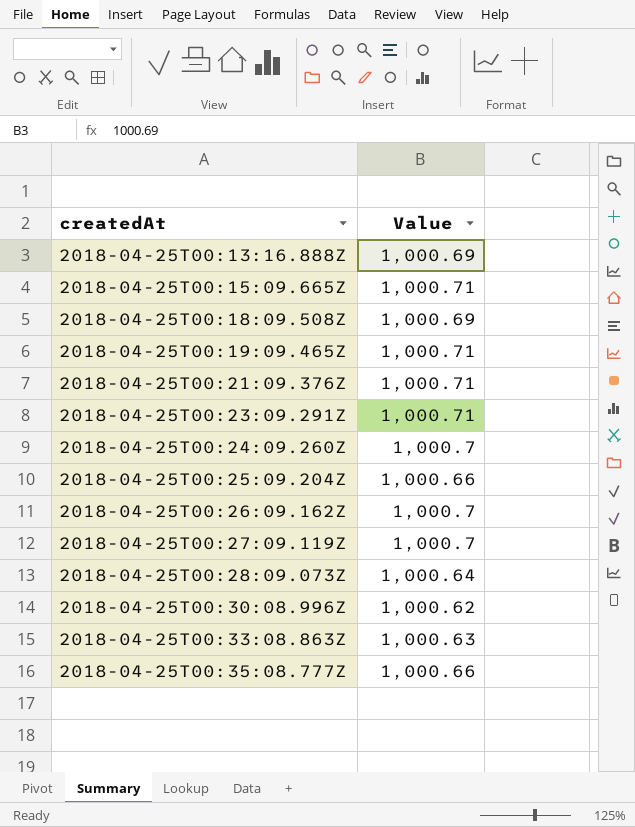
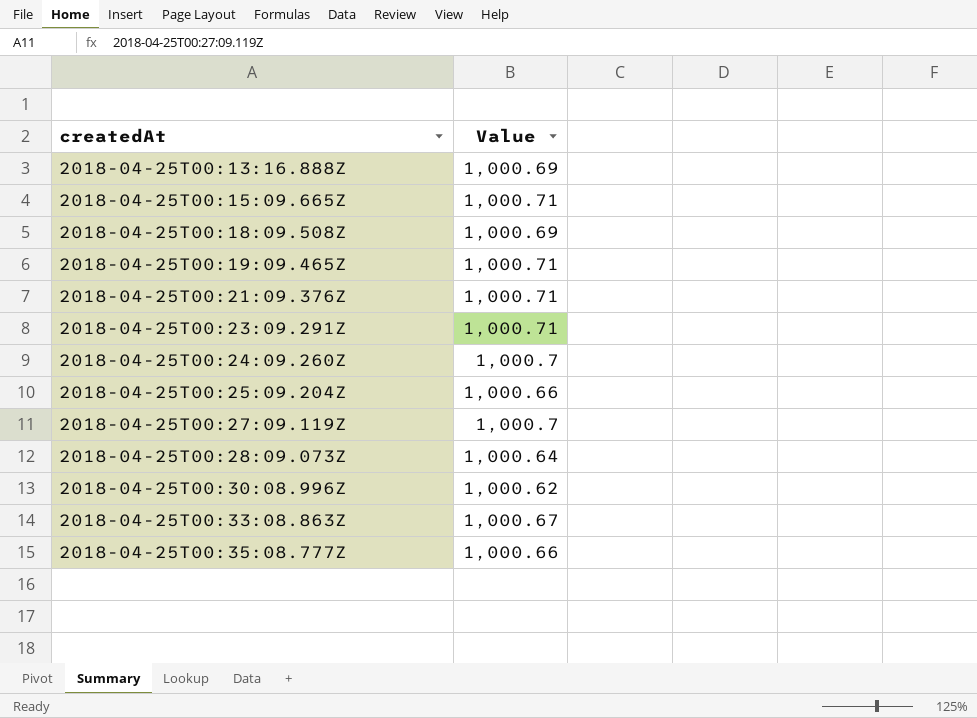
row 2018-04-25T00:26:09.162Z: 1,000.7 -> none
2018-04-25T00:33:08.863Z | Value: 1,000.63 -> 1,000.67

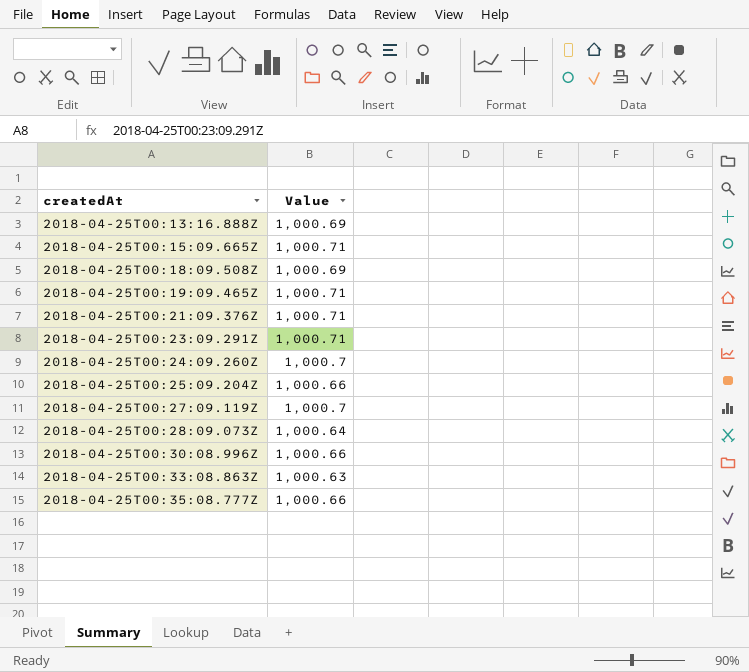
2018-04-25T00:30:08.996Z | Value: 1,000.62 -> 1,000.66
2018-04-25T00:33:08.863Z | Value: 1,000.67 -> 1,000.63

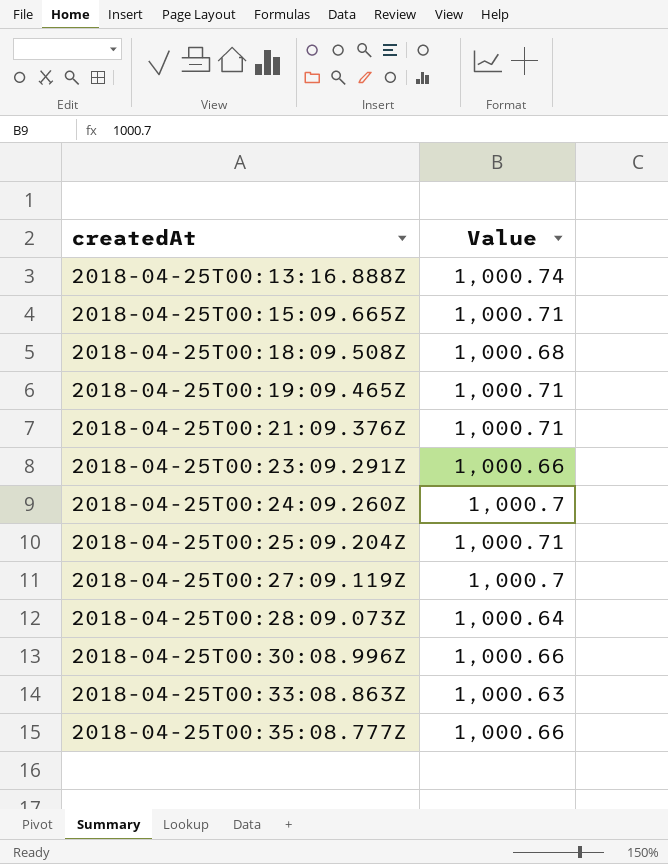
2018-04-25T00:13:16.888Z | Value: 1,000.69 -> 1,000.74
2018-04-25T00:18:09.508Z | Value: 1,000.69 -> 1,000.68
2018-04-25T00:23:09.291Z | Value: 1,000.71 -> 1,000.66
2018-04-25T00:25:09.204Z | Value: 1,000.66 -> 1,000.71

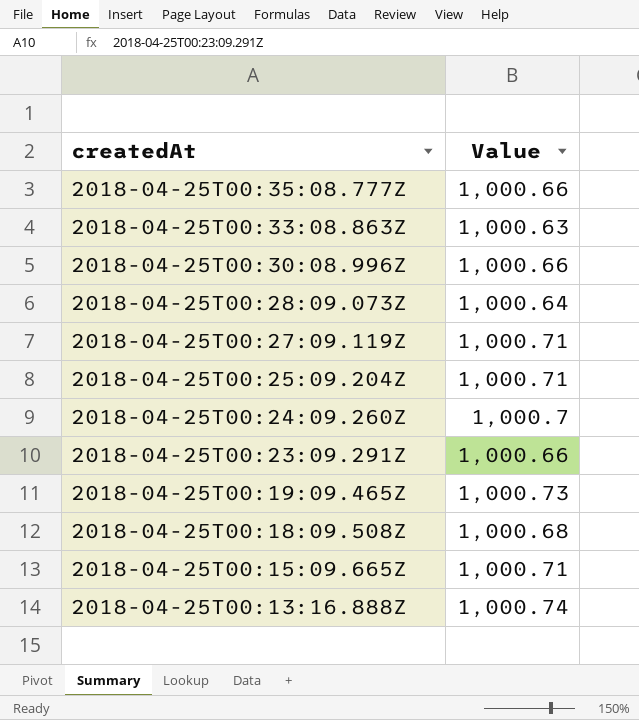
row order: createdAt ascending -> createdAt descending
row 2018-04-25T00:21:09.376Z: 1,000.71 -> none
2018-04-25T00:27:09.119Z | Value: 1,000.7 -> 1,000.71
2018-04-25T00:19:09.465Z | Value: 1,000.71 -> 1,000.73

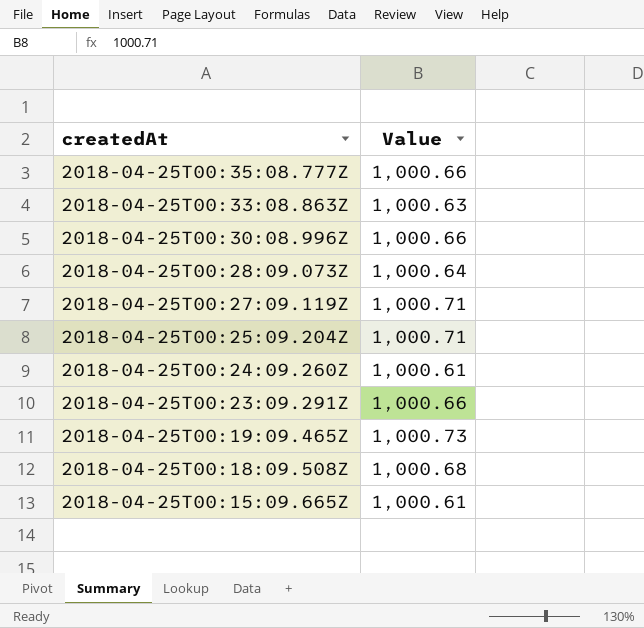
row 2018-04-25T00:13:16.888Z: 1,000.74 -> none
2018-04-25T00:24:09.260Z | Value: 1,000.7 -> 1,000.61
2018-04-25T00:15:09.665Z | Value: 1,000.71 -> 1,000.61

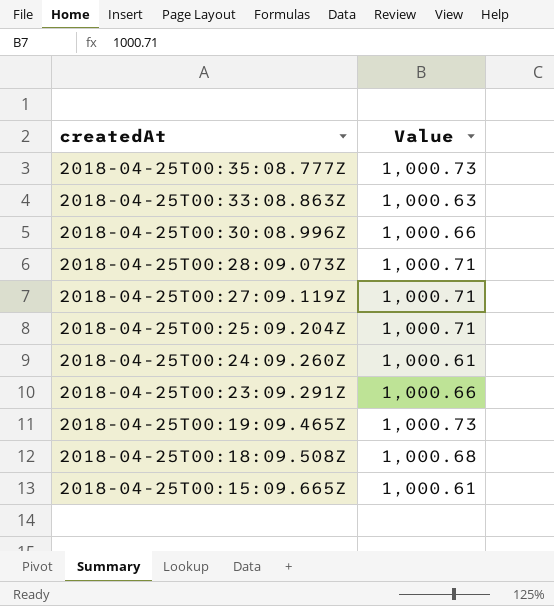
2018-04-25T00:35:08.777Z | Value: 1,000.66 -> 1,000.73
2018-04-25T00:28:09.073Z | Value: 1,000.64 -> 1,000.71

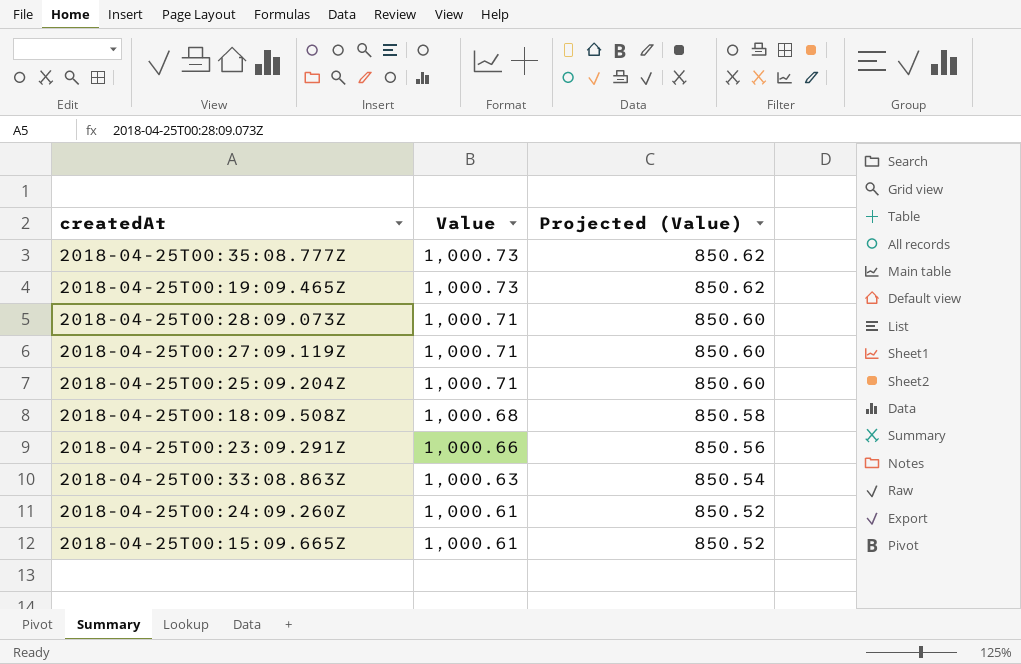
row order: createdAt descending -> Value descending
column Projected (Value) | formula: none -> [Value] * 0.85
row 2018-04-25T00:30:08.996Z: 1,000.66 -> none

